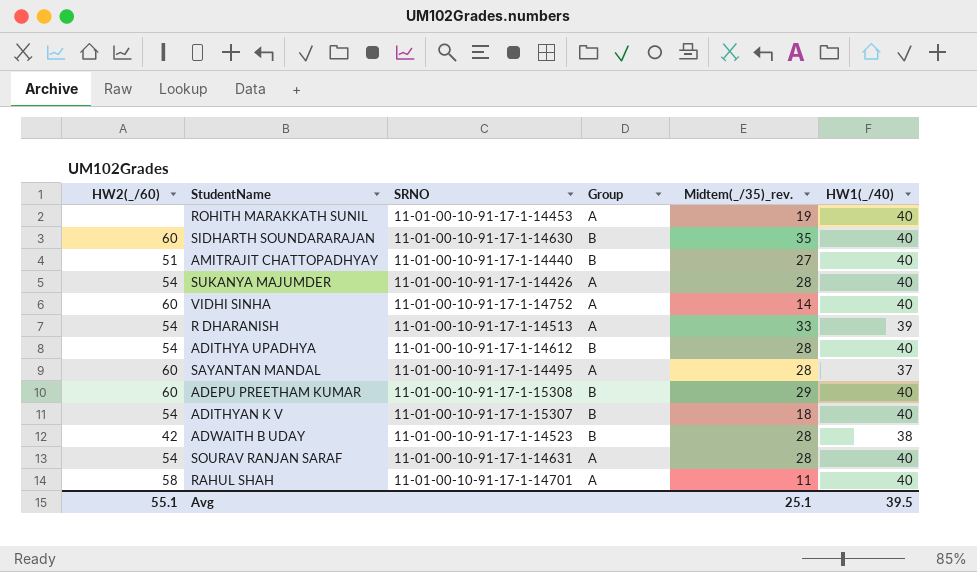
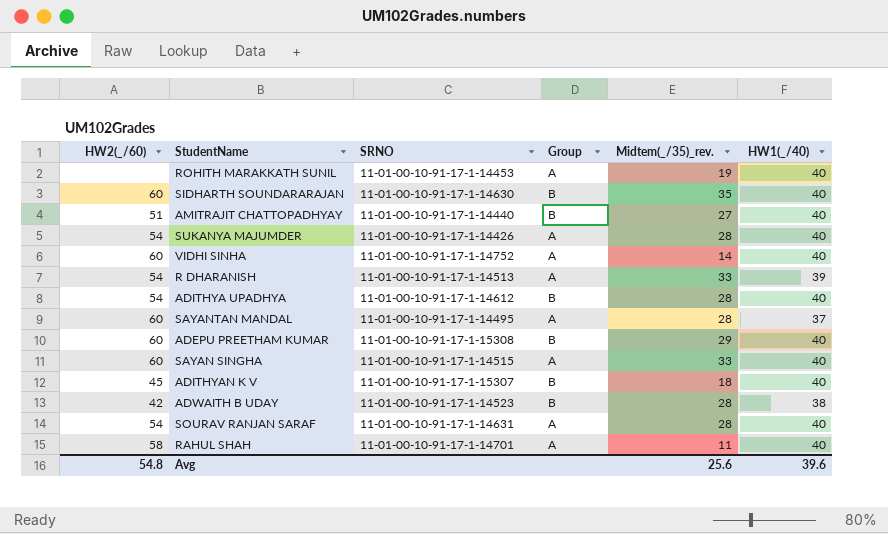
row SAYAN SINGHA: none -> 60 | 11-01-00-10-91-17-1-14515 | A | 33 | 40
ADITHYAN K V | HW2(_/60): 54 -> 45
Avg | HW2(_/60): 55.1 -> 54.8
Avg | Midtem(_/35)_rev.: 25.1 -> 25.6
Avg | HW1(_/40): 39.5 -> 39.6

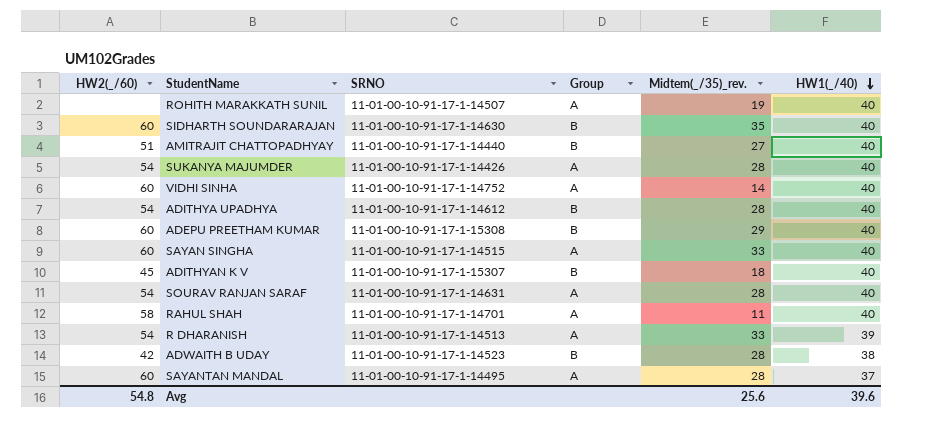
row order: none -> HW1(_/40) descending
ROHITH MARAKKATH SUNIL | SRNO: 11-01-00-10-91-17-1-14453 -> 11-01-00-10-91-17-1-14507

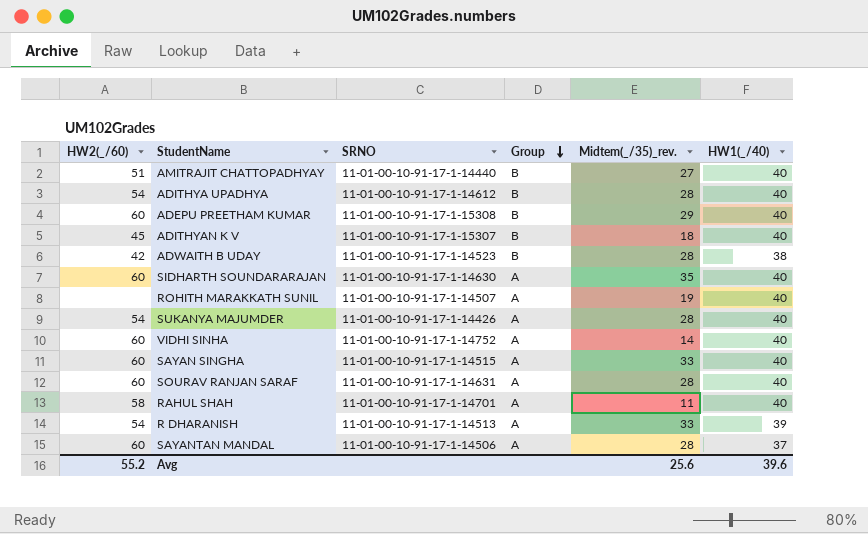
row order: HW1(_/40) descending -> Group descending
SIDHARTH SOUNDARARAJAN | Group: B -> A
SOURAV RANJAN SARAF | HW2(_/60): 54 -> 60
SAYANTAN MANDAL | SRNO: 11-01-00-10-91-17-1-14495 -> 11-01-00-10-91-17-1-14506
Avg | HW2(_/60): 54.8 -> 55.2

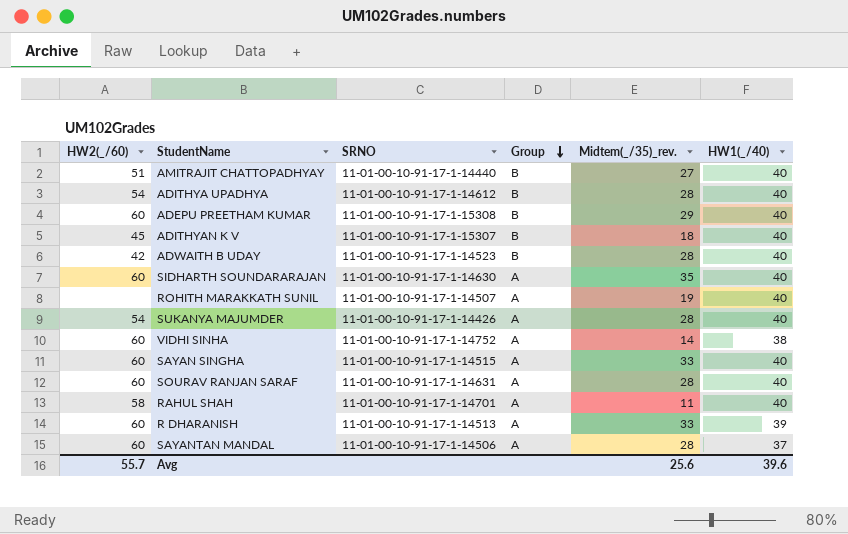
ADWAITH B UDAY | HW1(_/40): 38 -> 40
VIDHI SINHA | HW1(_/40): 40 -> 38
R DHARANISH | HW2(_/60): 54 -> 60
Avg | HW2(_/60): 55.2 -> 55.7

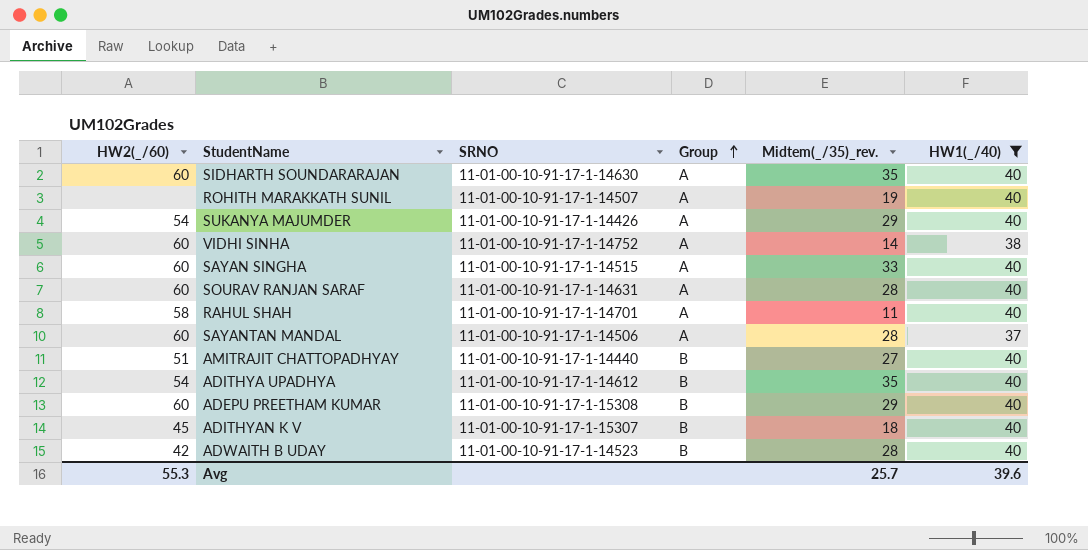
filter: none -> HW1(_/40) != 39
row order: Group descending -> Group ascending
SUKANYA MAJUMDER | Midtem(_/35)_rev.: 28 -> 29
ADITHYA UPADHYA | Midtem(_/35)_rev.: 28 -> 35
Avg | HW2(_/60): 55.7 -> 55.3
Avg | Midtem(_/35)_rev.: 25.6 -> 25.7

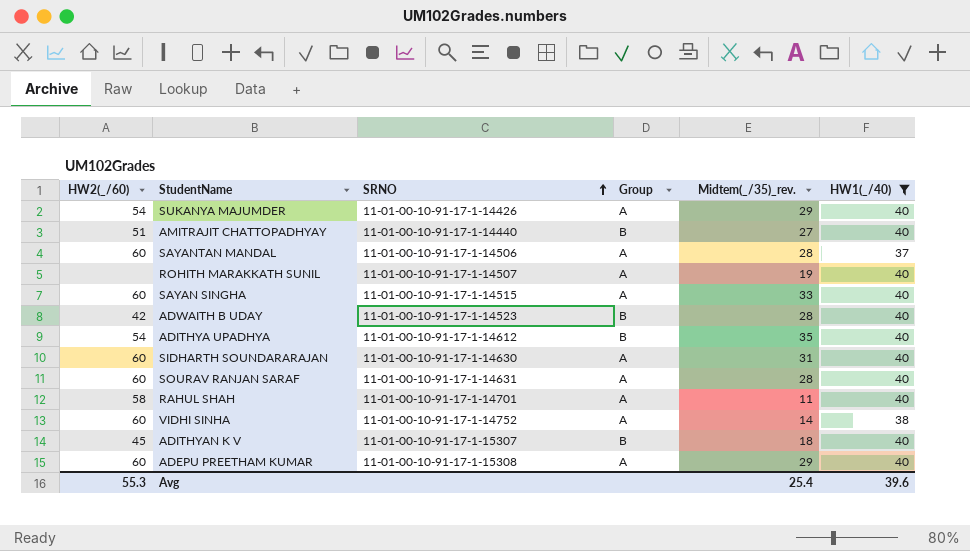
row order: Group ascending -> SRNO ascending
SIDHARTH SOUNDARARAJAN | Midtem(_/35)_rev.: 35 -> 31
ADEPU PREETHAM KUMAR | Group: B -> A
Avg | Midtem(_/35)_rev.: 25.7 -> 25.4

